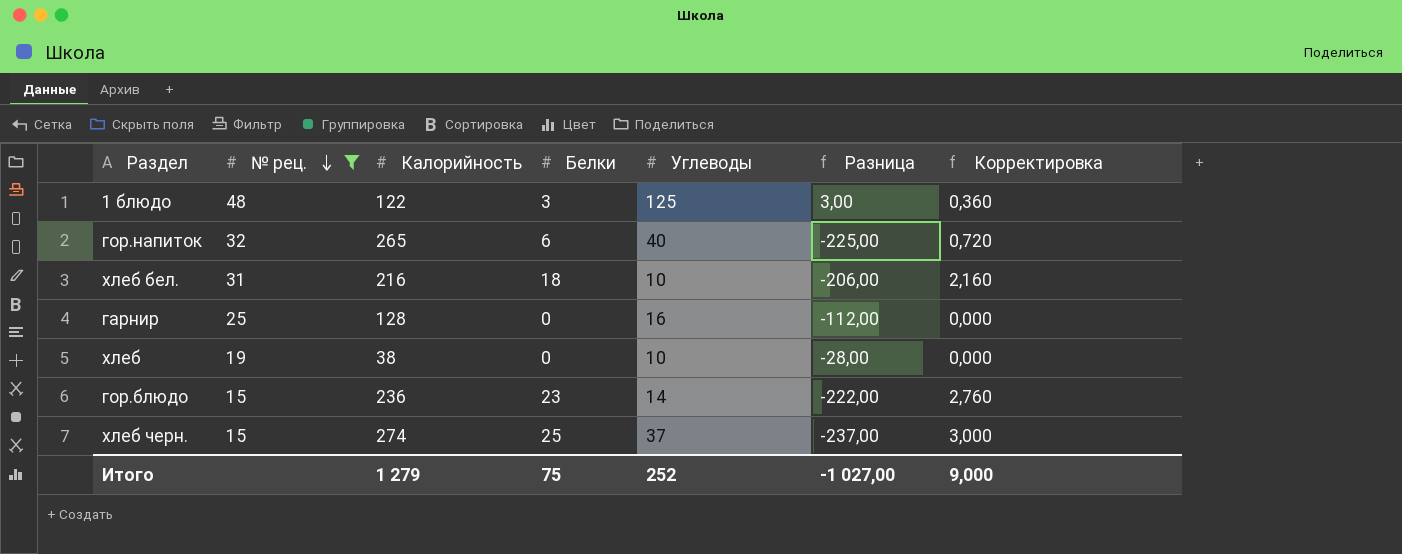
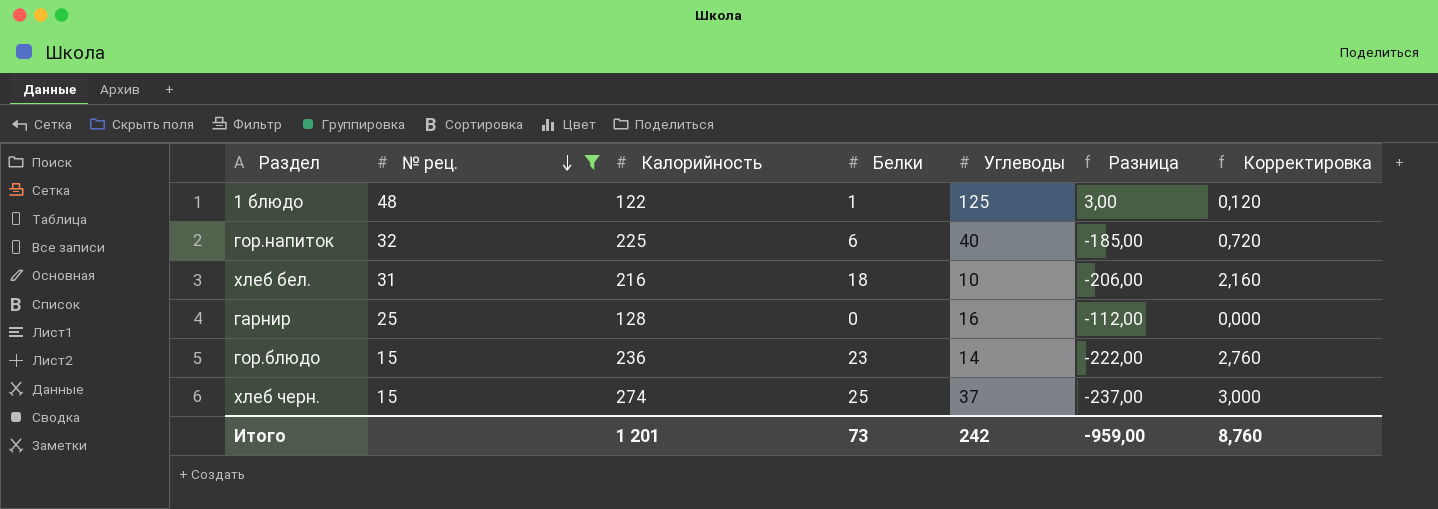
row хлеб: 19 | 38 | 0 | 10 | -28,00 | 0,000 -> none
1 блюдо | Белки: 3 -> 1
1 блюдо | Корректировка: 0,360 -> 0,120
гор.напиток | Калорийность: 265 -> 225
гор.напиток | Разница: -225,00 -> -185,00
Итого | Калорийность: 1 279 -> 1 201
Итого | Белки: 75 -> 73
Итого | Углеводы: 252 -> 242
Итого | Разница: -1 027,00 -> -959,00
Итого | Корректировка: 9,000 -> 8,760

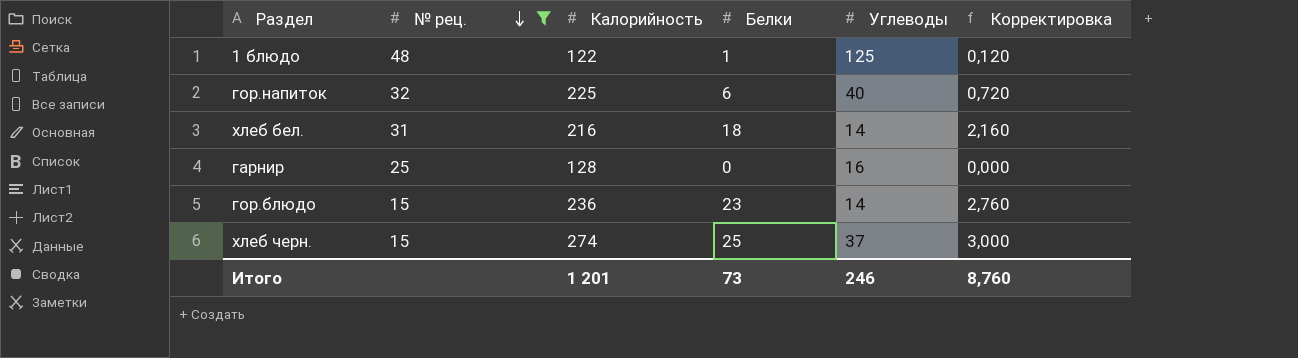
column Разница | formula: [Углеводы] - [Калорийность] -> none
хлеб бел. | Углеводы: 10 -> 14
Итого | Углеводы: 242 -> 246

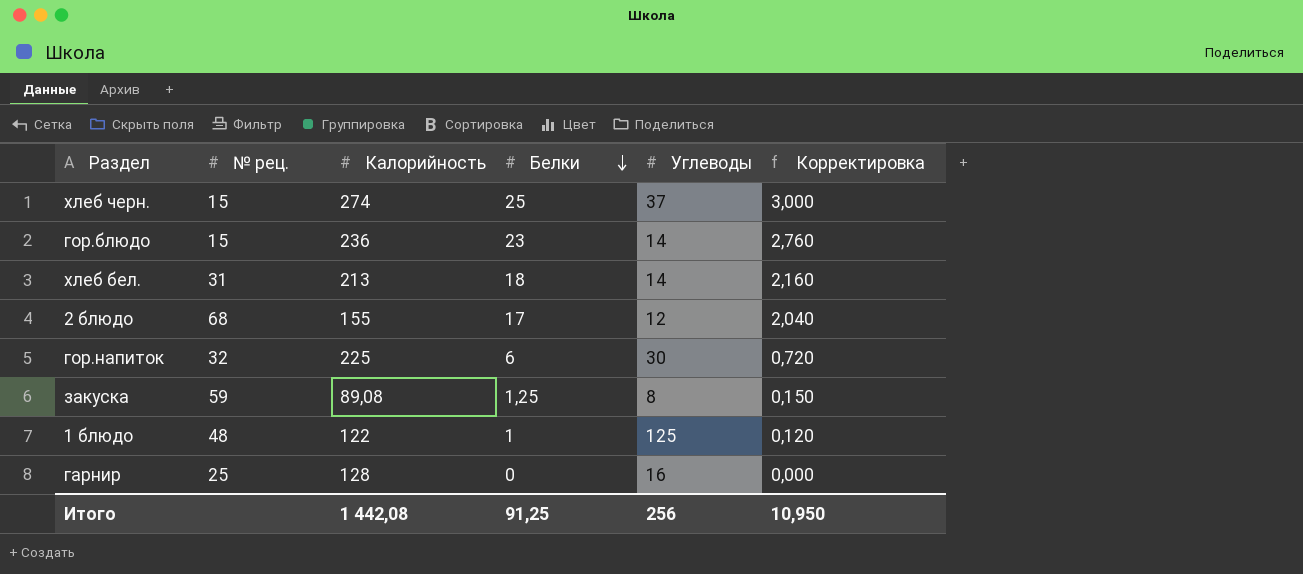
filter: № рец. <= 48 -> none
row order: № рец. descending -> Белки descending
хлеб бел. | Калорийность: 216 -> 213
гор.напиток | Углеводы: 40 -> 30
Итого | Калорийность: 1 201 -> 1 442,08
Итого | Белки: 73 -> 91,25
Итого | Углеводы: 246 -> 256
Итого | Корректировка: 8,760 -> 10,950

